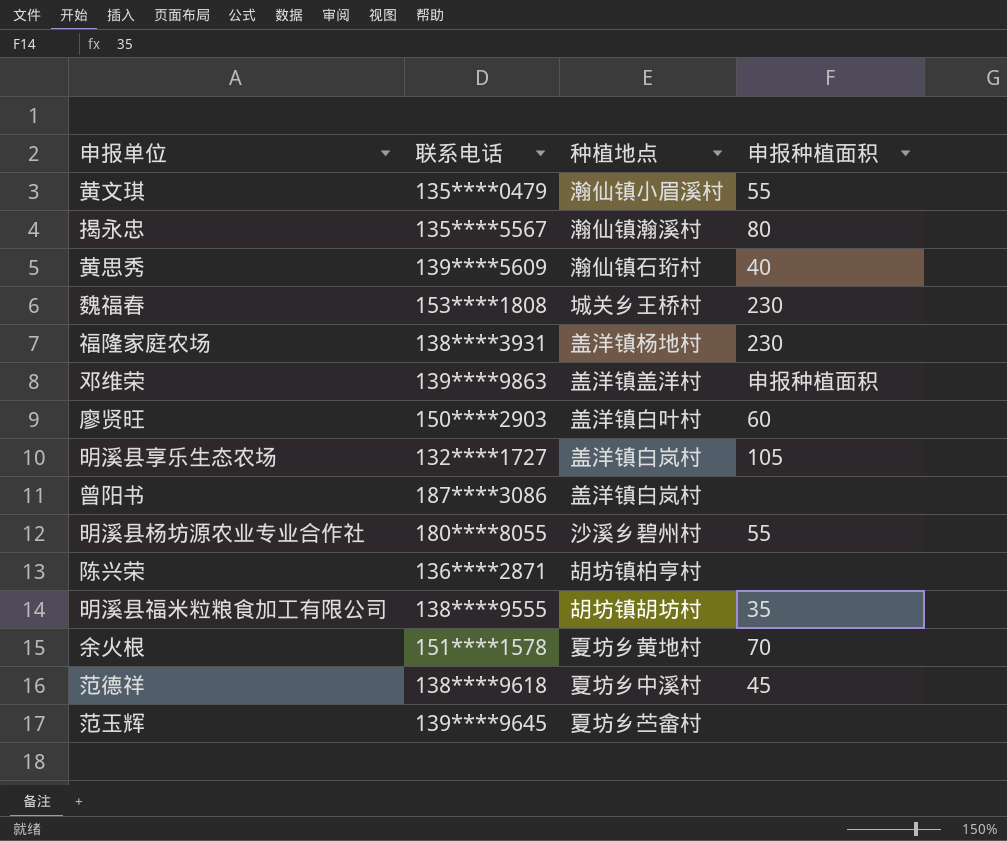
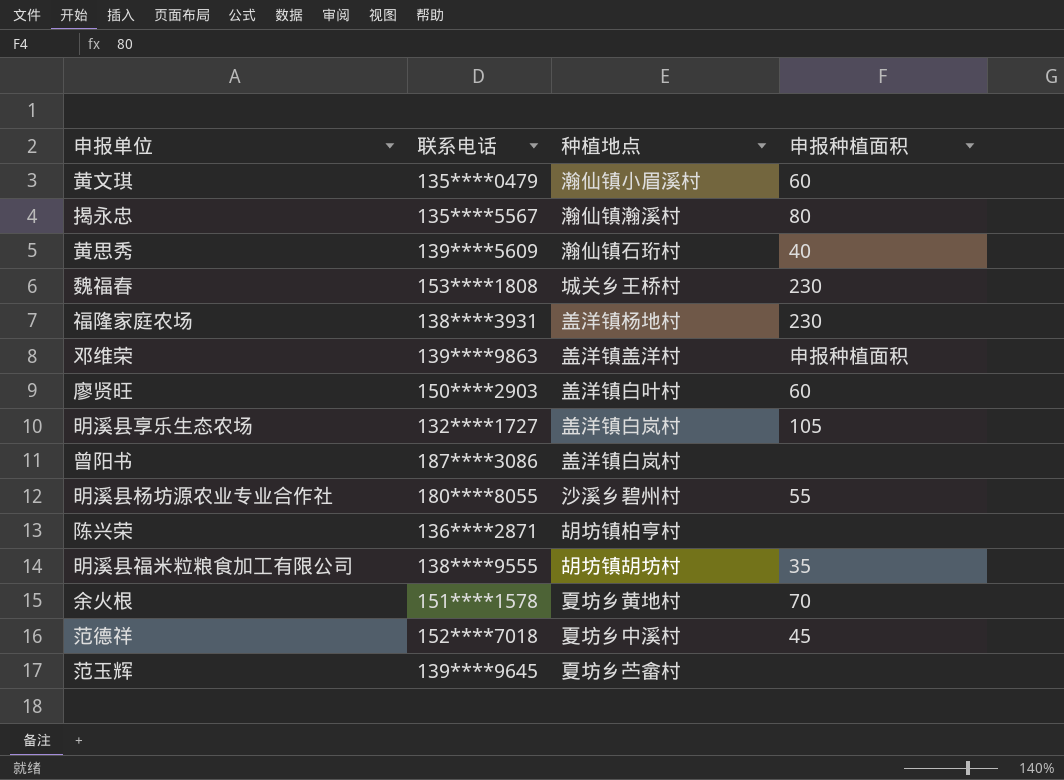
黄文琪 | 申报种植面积: 55 -> 60
范德祥 | 联系电话: 138****9618 -> 152****7018

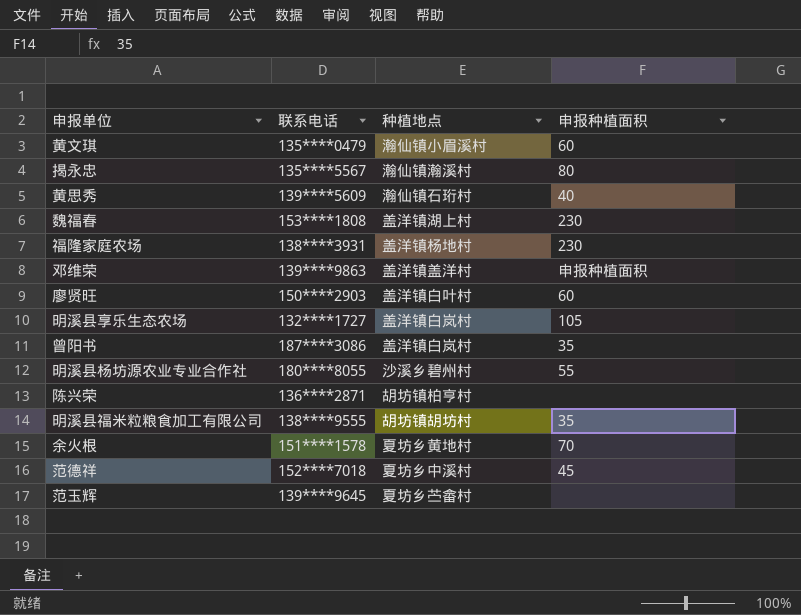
魏福春 | 种植地点: 城关乡王桥村 -> 盖洋镇湖上村
曾阳书 | 申报种植面积: none -> 35

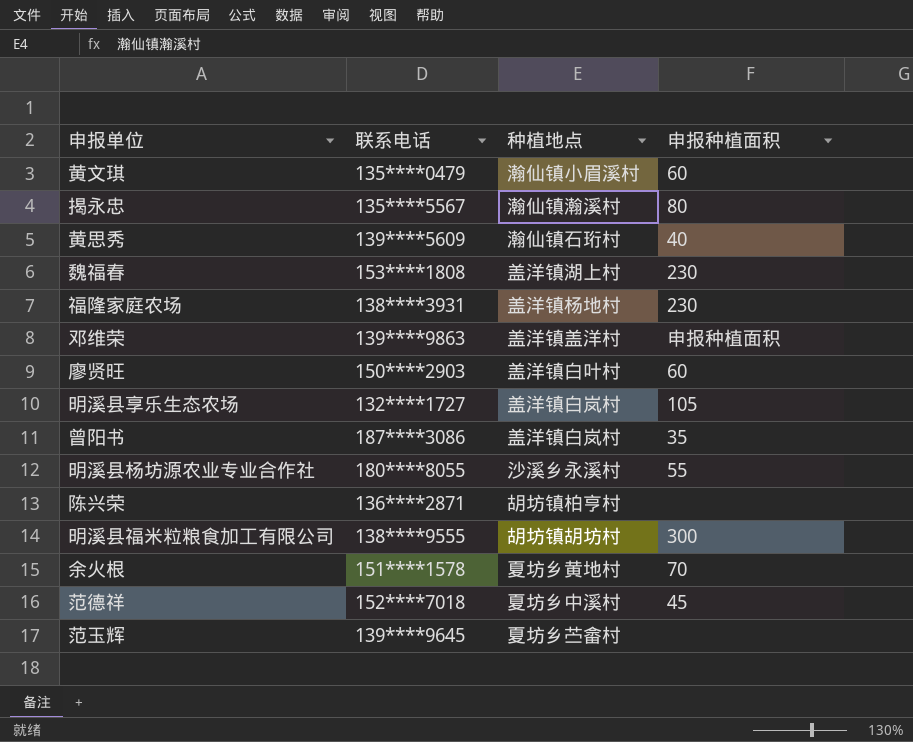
明溪县杨坊源农业专业合作社 | 种植地点: 沙溪乡碧州村 -> 沙溪乡永溪村
明溪县福米粒粮食加工有限公司 | 申报种植面积: 35 -> 300

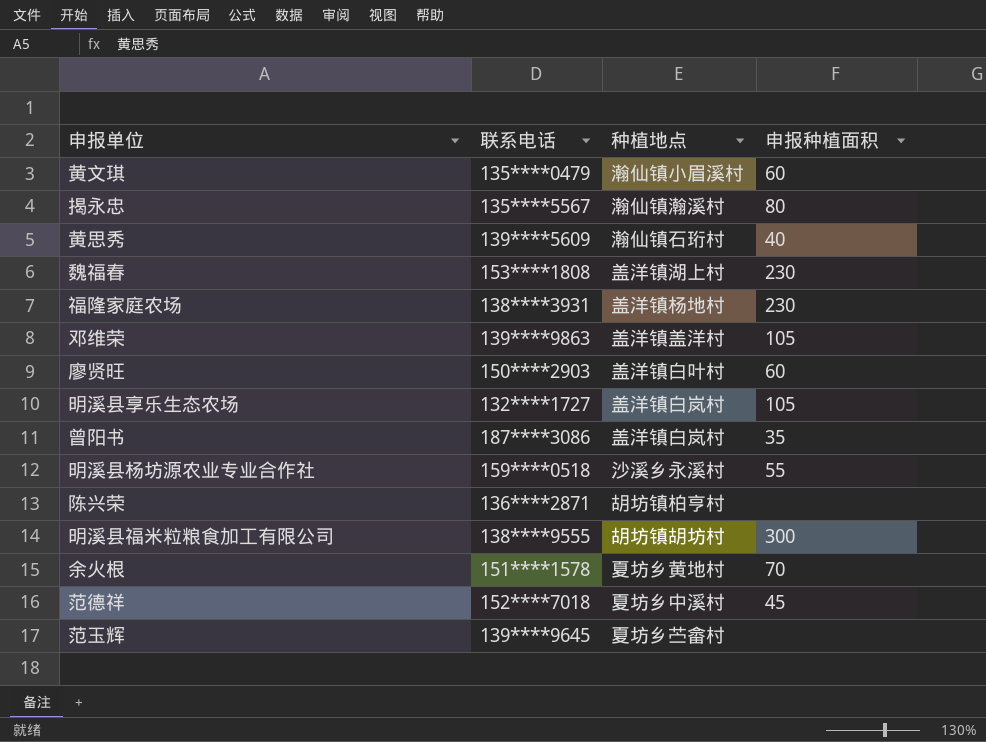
邓维荣 | 申报种植面积: 申报种植面积 -> 105
明溪县杨坊源农业专业合作社 | 联系电话: 180****8055 -> 159****0518

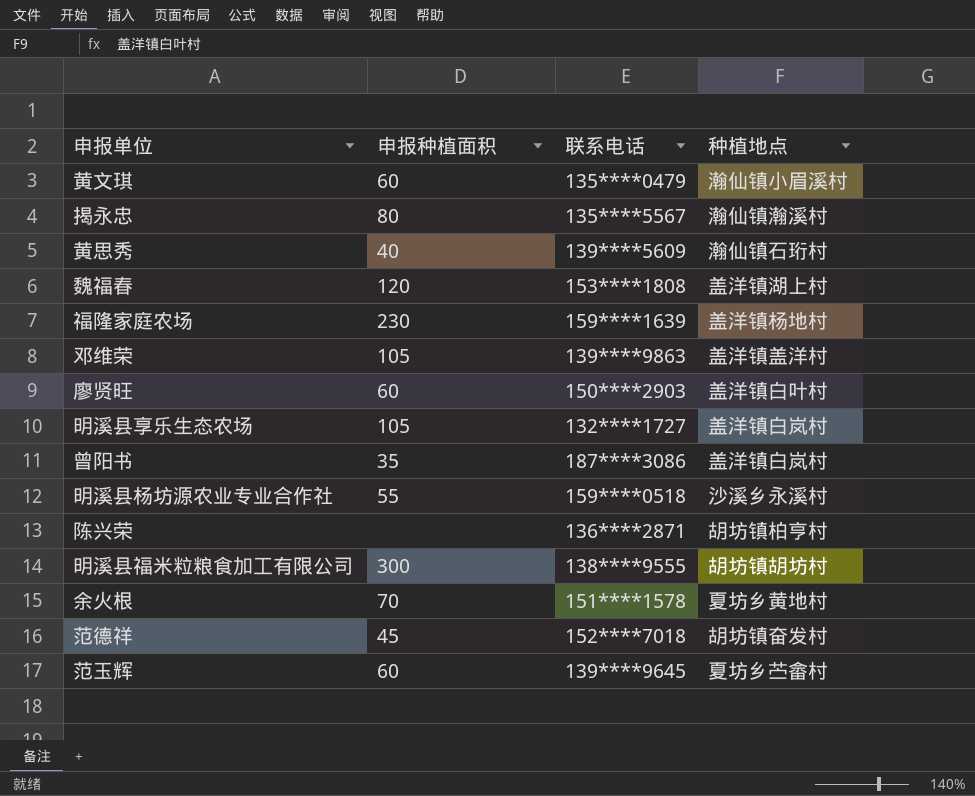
column 申报种植面积 | position: 4 -> 2
魏福春 | 申报种植面积: 230 -> 120
福隆家庭农场 | 联系电话: 138****3931 -> 159****1639
范德祥 | 种植地点: 夏坊乡中溪村 -> 胡坊镇奋发村
范玉辉 | 申报种植面积: none -> 60

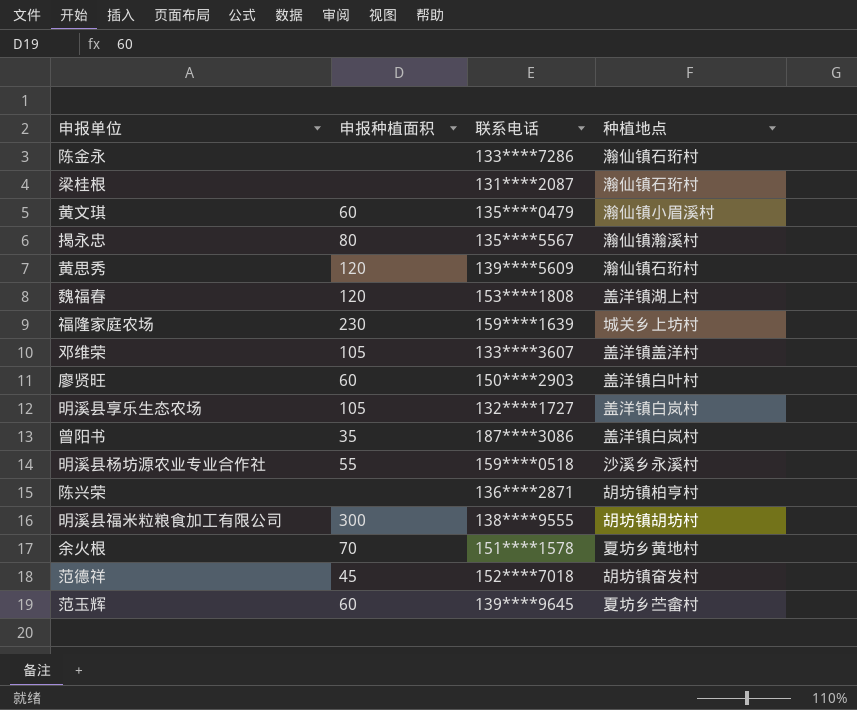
row 陈金永: none -> none | 133****7286 | 瀚仙镇石珩村
row 梁桂根: none -> none | 131****2087 | 瀚仙镇石珩村
黄思秀 | 申报种植面积: 40 -> 120
福隆家庭农场 | 种植地点: 盖洋镇杨地村 -> 城关乡上坊村
邓维荣 | 联系电话: 139****9863 -> 133****3607

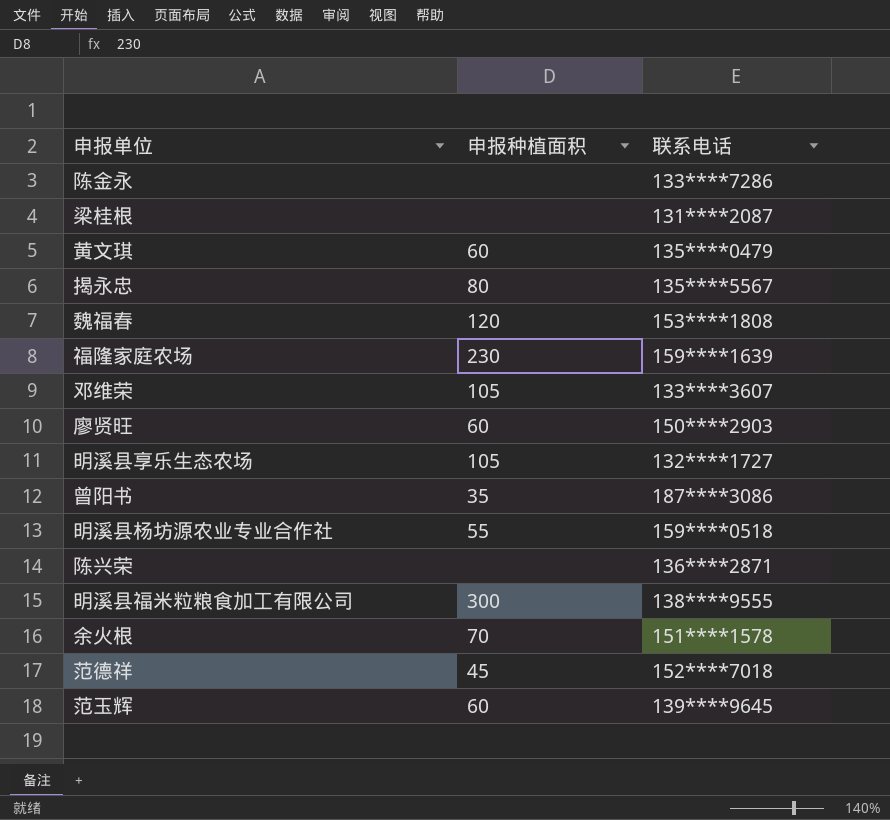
column 种植地点 | position: 4 -> none
row 黄思秀: 120 | 139****5609 | 瀚仙镇石珩村 -> none

